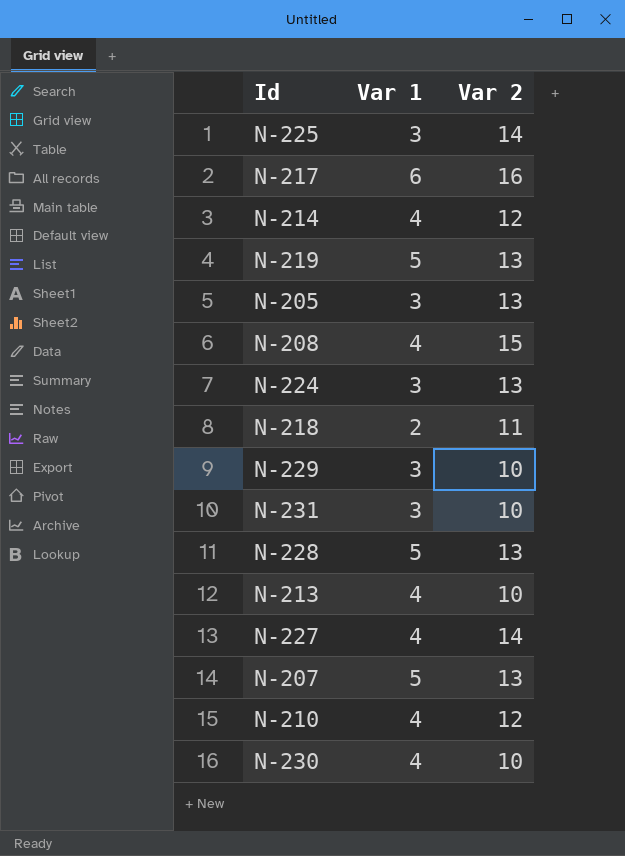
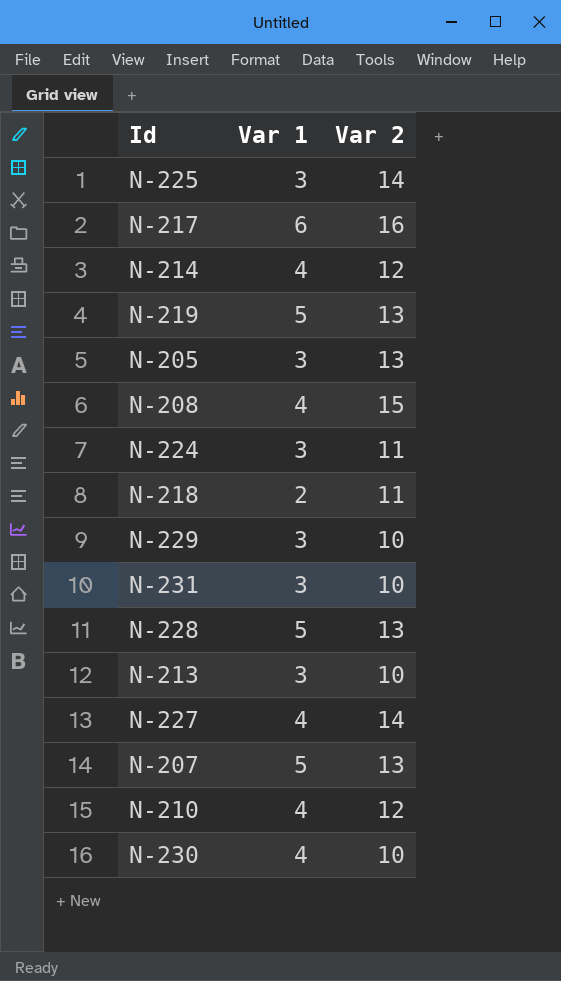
N-224 | Var 2: 13 -> 11
N-213 | Var 1: 4 -> 3

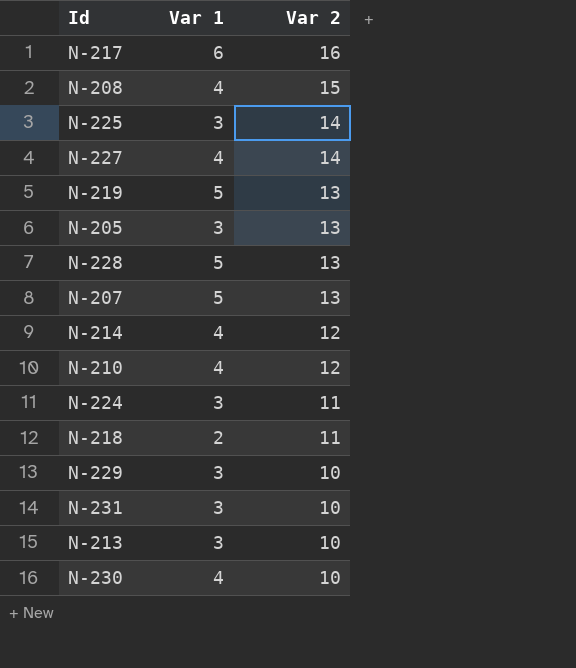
row order: none -> Var 2 descending

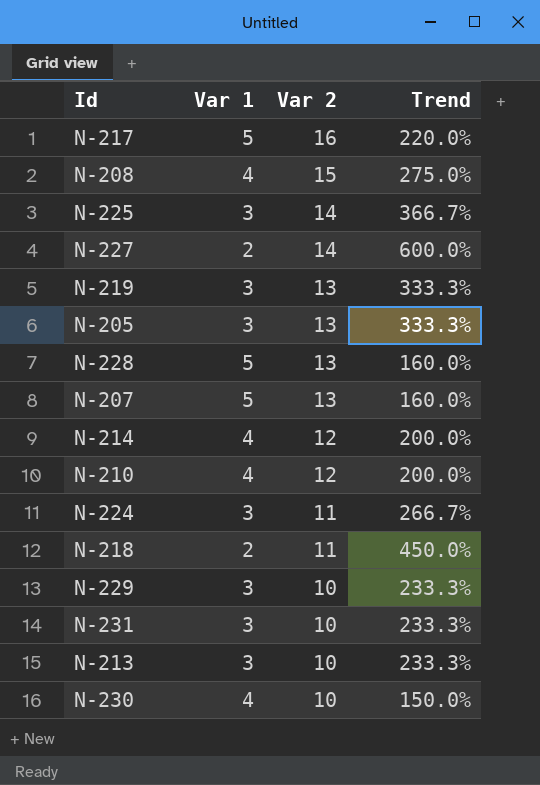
column Trend | formula: none -> ([Var 2] - [Var 1]) / [Var 1]
N-217 | Var 1: 6 -> 5
N-227 | Var 1: 4 -> 2
N-219 | Var 1: 5 -> 3

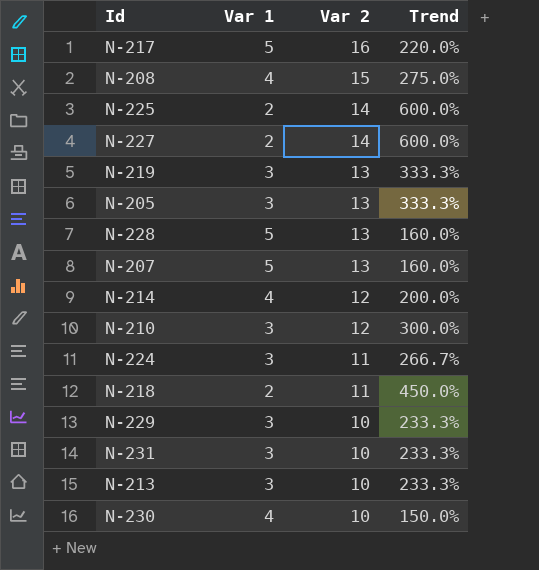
N-225 | Var 1: 3 -> 2
N-225 | Trend: 366.7% -> 600.0%
N-210 | Var 1: 4 -> 3
N-210 | Trend: 200.0% -> 300.0%

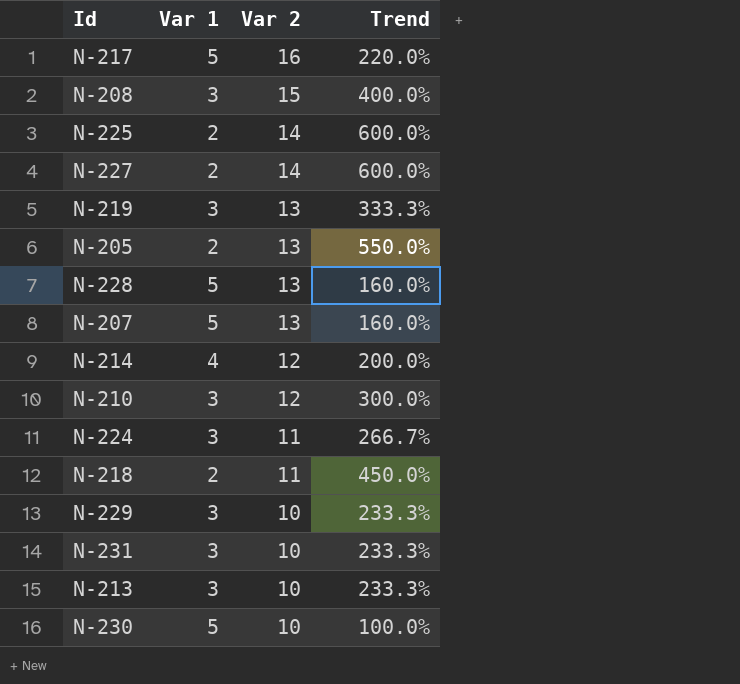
N-208 | Var 1: 4 -> 3
N-208 | Trend: 275.0% -> 400.0%
N-205 | Var 1: 3 -> 2
N-205 | Trend: 333.3% -> 550.0%
N-230 | Var 1: 4 -> 5
N-230 | Trend: 150.0% -> 100.0%

